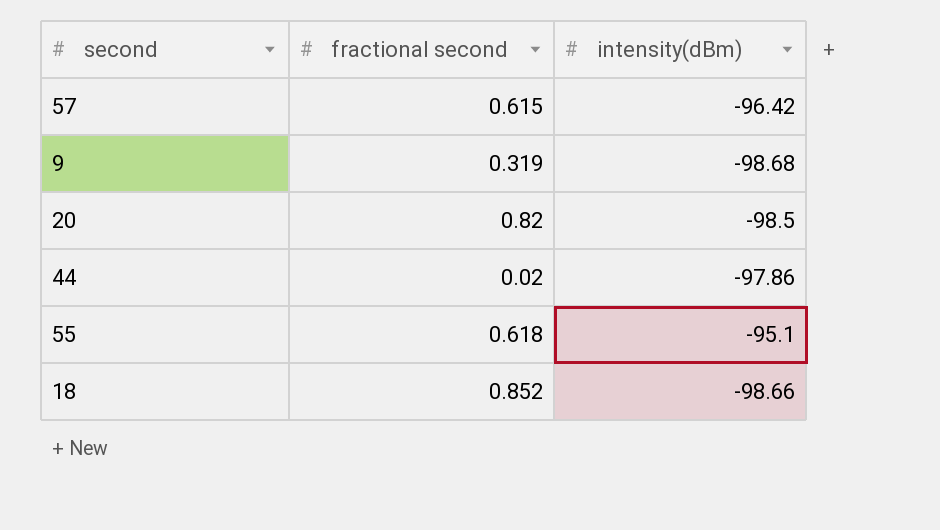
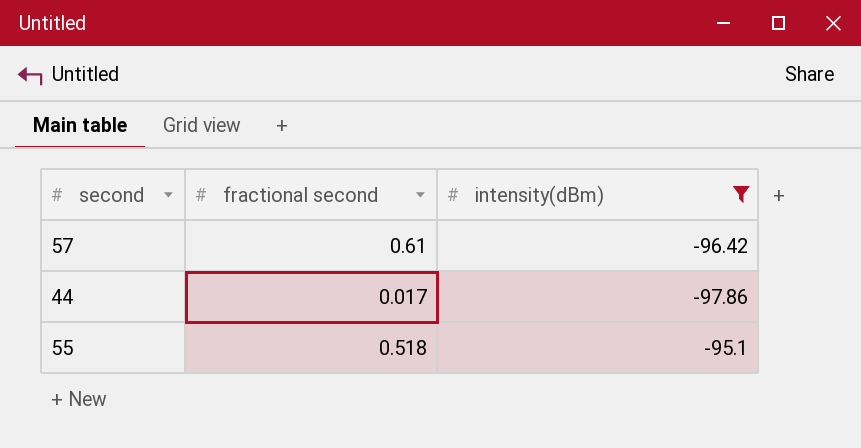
filter: none -> intensity(dBm) >= -97.86
57 | fractional second: 0.615 -> 0.61
44 | fractional second: 0.02 -> 0.017
55 | fractional second: 0.618 -> 0.518

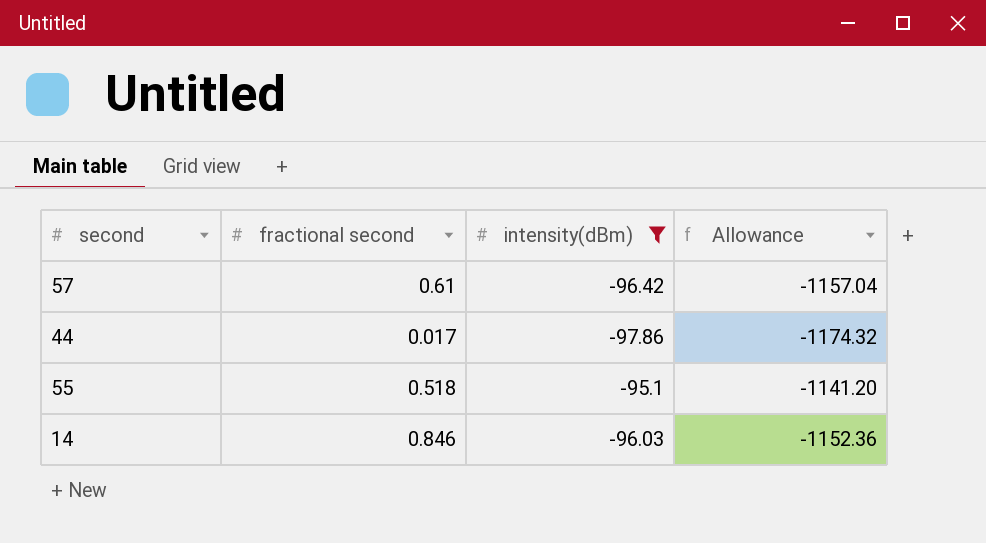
column Allowance | formula: none -> [intensity(dBm)] * 12
row 14: none -> 0.846 | -96.03 | -1152.36

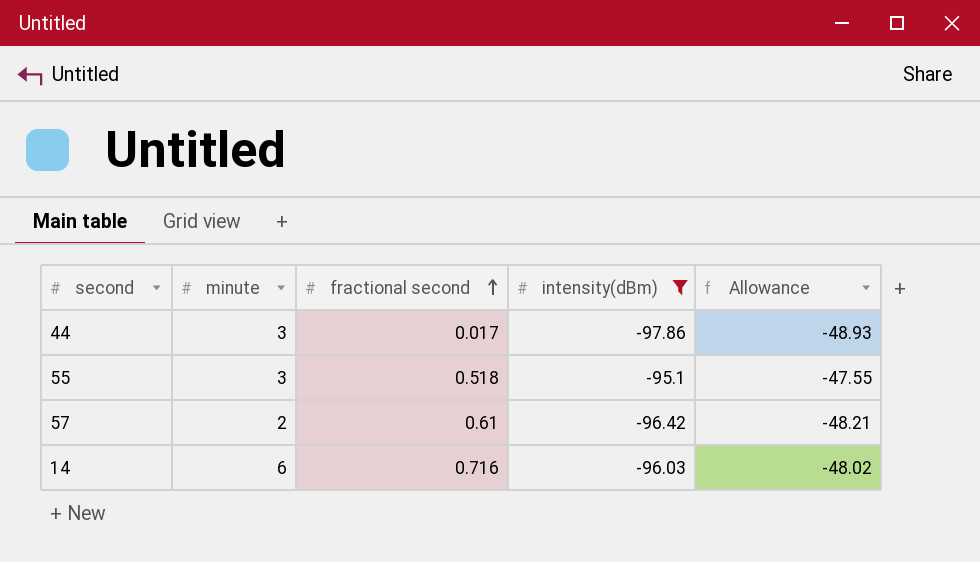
row order: none -> fractional second ascending
column minute | position: none -> 2
column Allowance | formula: [intensity(dBm)] * 12 -> [intensity(dBm)] * 0.5
14 | fractional second: 0.846 -> 0.716

